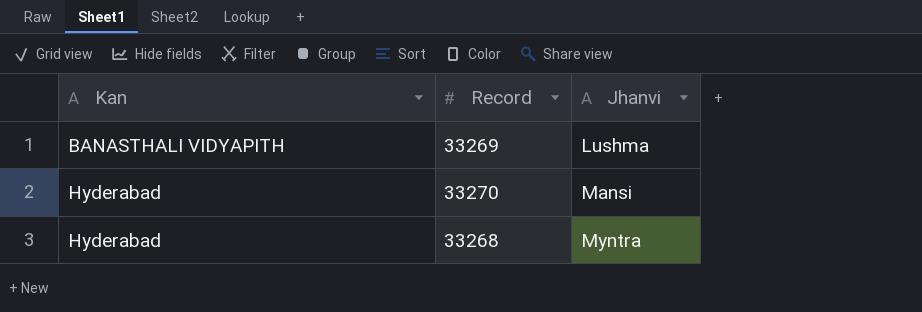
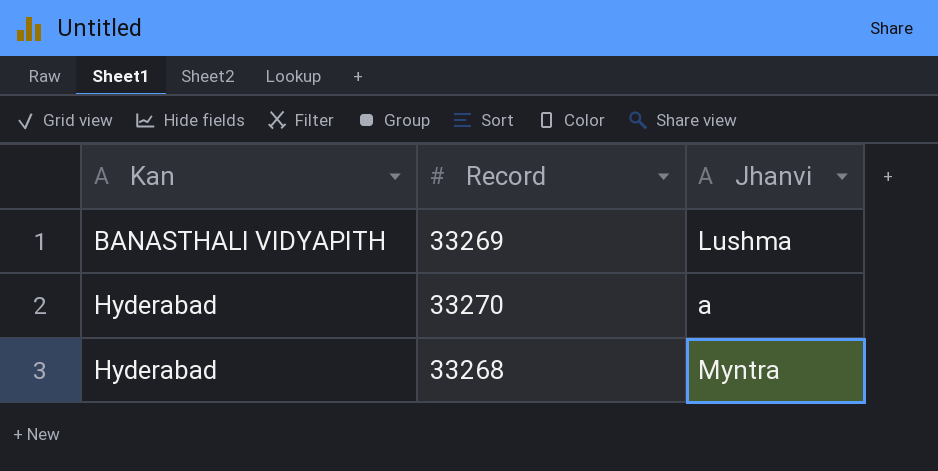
33270 | Jhanvi: Mansi -> a

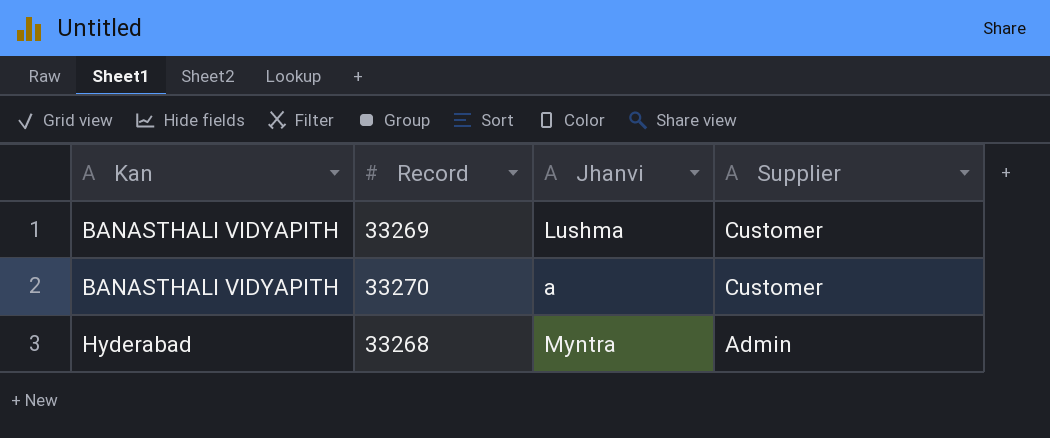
column Supplier | position: none -> 4
33270 | Kan: Hyderabad -> BANASTHALI VIDYAPITH

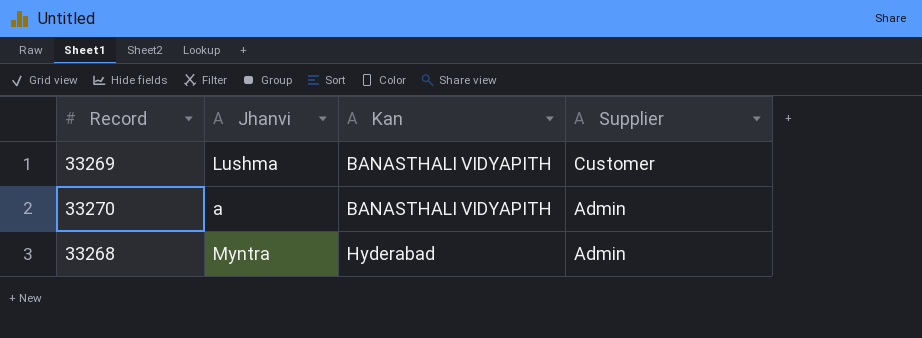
column Kan | position: 1 -> 3
33270 | Supplier: Customer -> Admin

